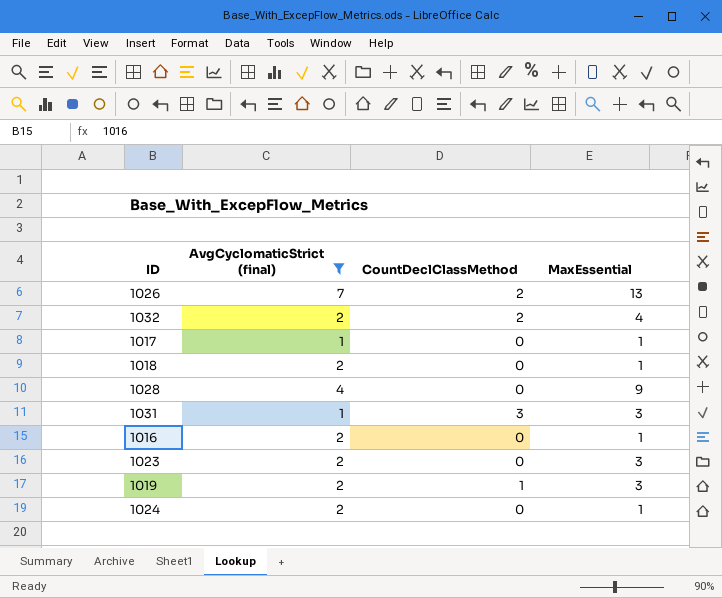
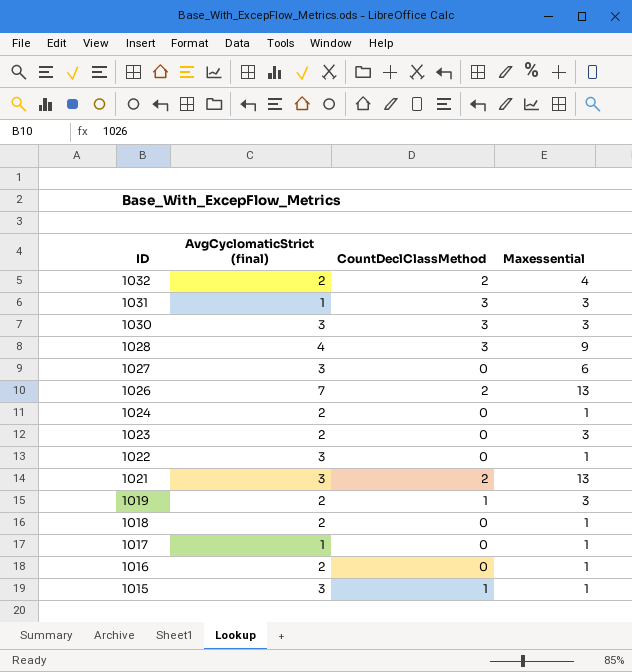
filter: AvgCyclomaticStrict (final) != 3 -> none
row order: none -> ID descending
column name: MaxEssential -> Maxessential
1028 | CountDeclClassMethod: 0 -> 3

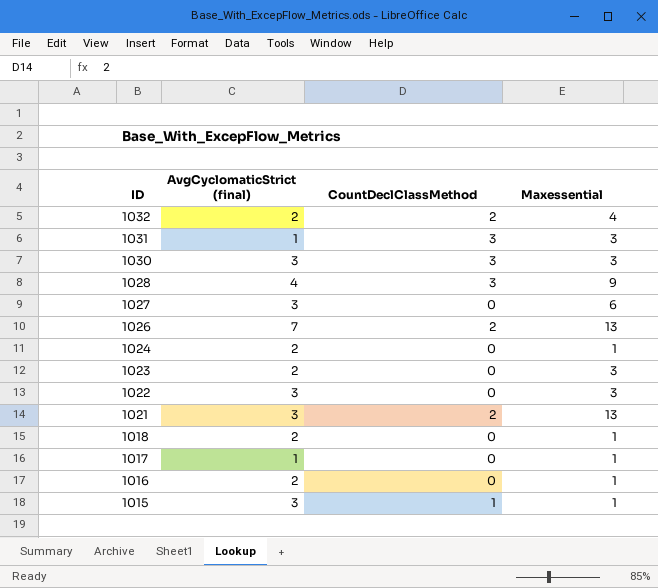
row 1019: 2 | 1 | 3 -> none
1022 | Maxessential: 1 -> 3

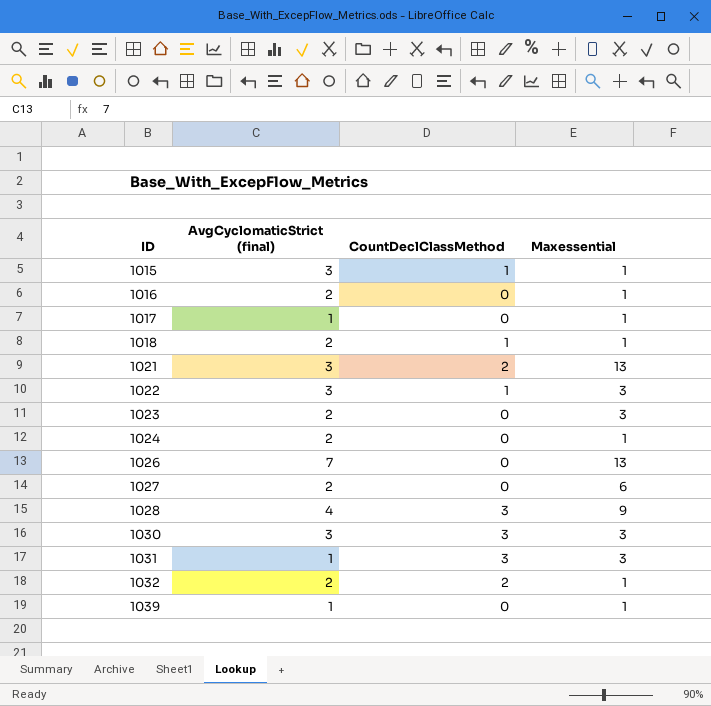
row order: ID descending -> ID ascending
1018 | CountDeclClassMethod: 0 -> 1
1022 | CountDeclClassMethod: 0 -> 1
1026 | CountDeclClassMethod: 2 -> 0
1027 | AvgCyclomaticStrict (final): 3 -> 2
1032 | Maxessential: 4 -> 1
row 1039: none -> 1 | 0 | 1

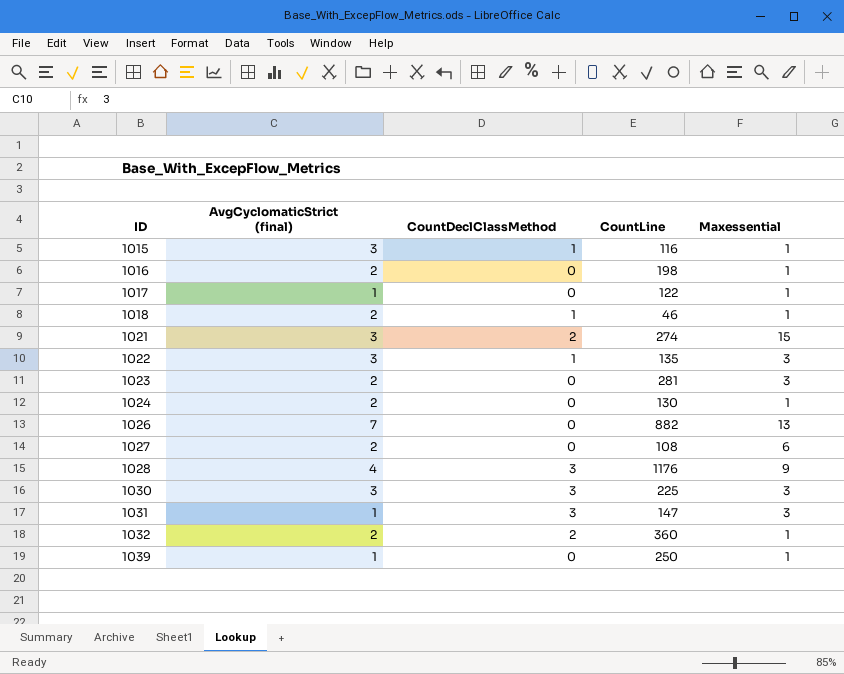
column CountLine | position: none -> 4
1021 | Maxessential: 13 -> 15

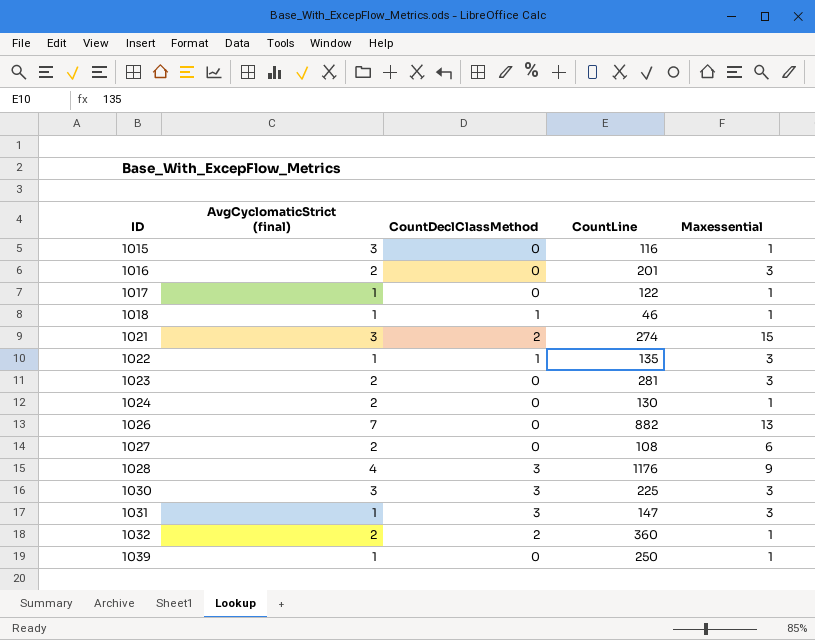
1015 | CountDeclClassMethod: 1 -> 0
1016 | CountLine: 198 -> 201
1016 | Maxessential: 1 -> 3
1018 | AvgCyclomaticStrict (final): 2 -> 1
1022 | AvgCyclomaticStrict (final): 3 -> 1

